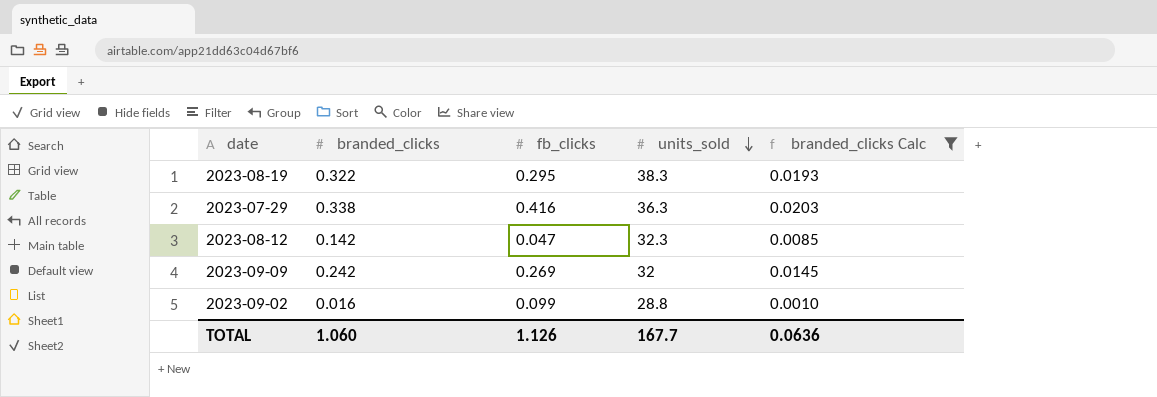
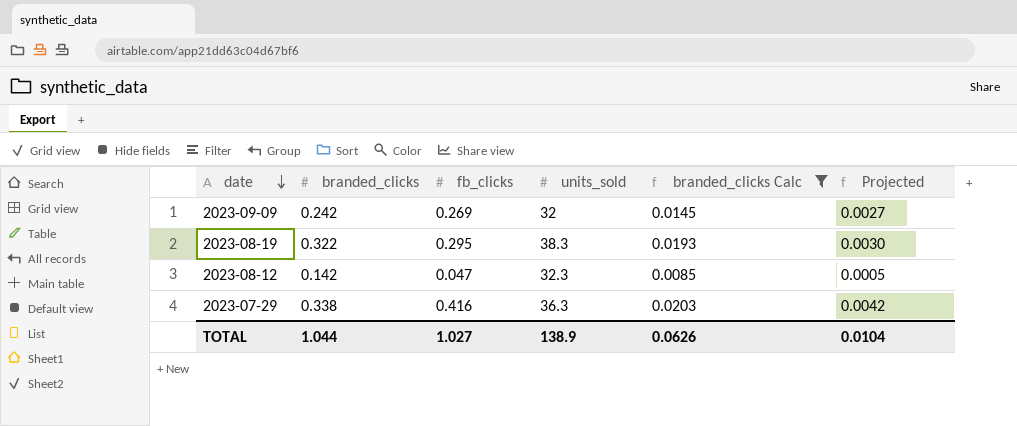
row order: units_sold descending -> date descending
column Projected | formula: none -> [fb_clicks] * 0.01
row 2023-09-02: 0.016 | 0.099 | 28.8 | 0.0010 -> none
TOTAL | branded_clicks: 1.060 -> 1.044
TOTAL | fb_clicks: 1.126 -> 1.027
TOTAL | units_sold: 167.7 -> 138.9
TOTAL | branded_clicks Calc: 0.0636 -> 0.0626

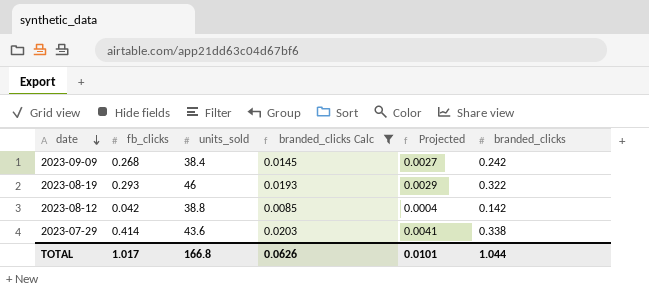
column branded_clicks | position: 2 -> 6
2023-09-09 | fb_clicks: 0.269 -> 0.268
2023-09-09 | units_sold: 32 -> 38.4
2023-08-19 | fb_clicks: 0.295 -> 0.293
2023-08-19 | units_sold: 38.3 -> 46
2023-08-19 | Projected: 0.0030 -> 0.0029
2023-08-12 | fb_clicks: 0.047 -> 0.042
2023-08-12 | units_sold: 32.3 -> 38.8
2023-08-12 | Projected: 0.0005 -> 0.0004
2023-07-29 | fb_clicks: 0.416 -> 0.414
2023-07-29 | units_sold: 36.3 -> 43.6
2023-07-29 | Projected: 0.0042 -> 0.0041
TOTAL | fb_clicks: 1.027 -> 1.017
TOTAL | units_sold: 138.9 -> 166.8
TOTAL | Projected: 0.0104 -> 0.0101

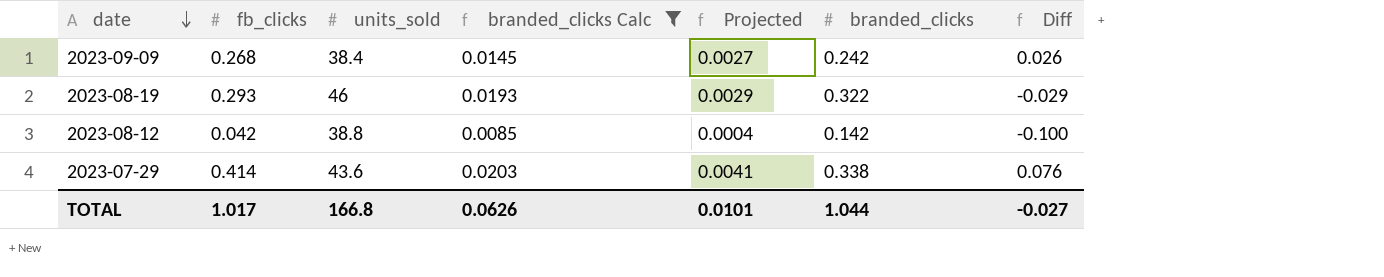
column Diff | formula: none -> [fb_clicks] - [branded_clicks]

